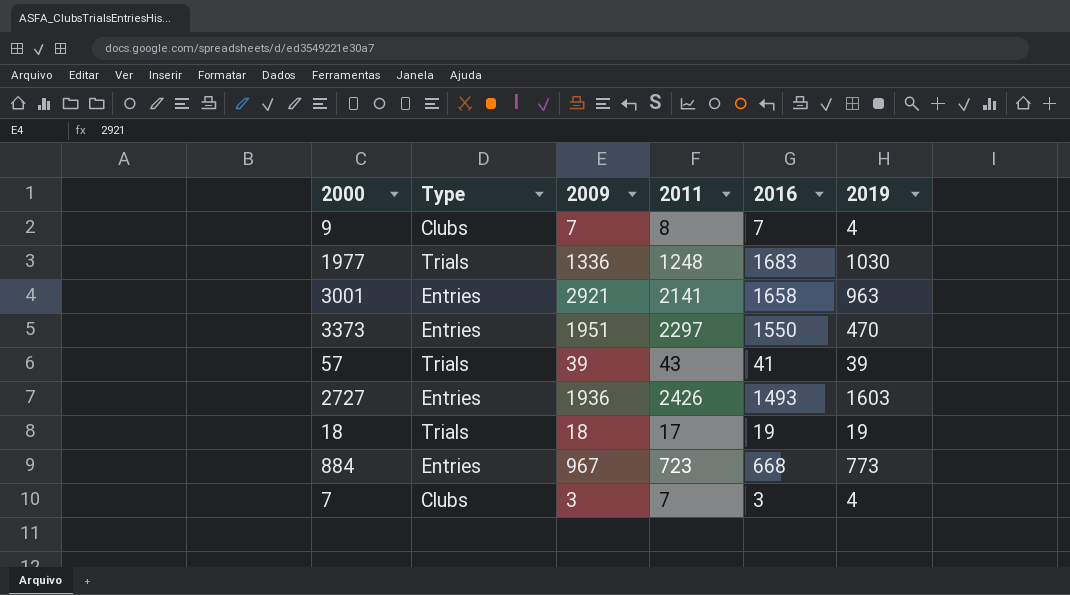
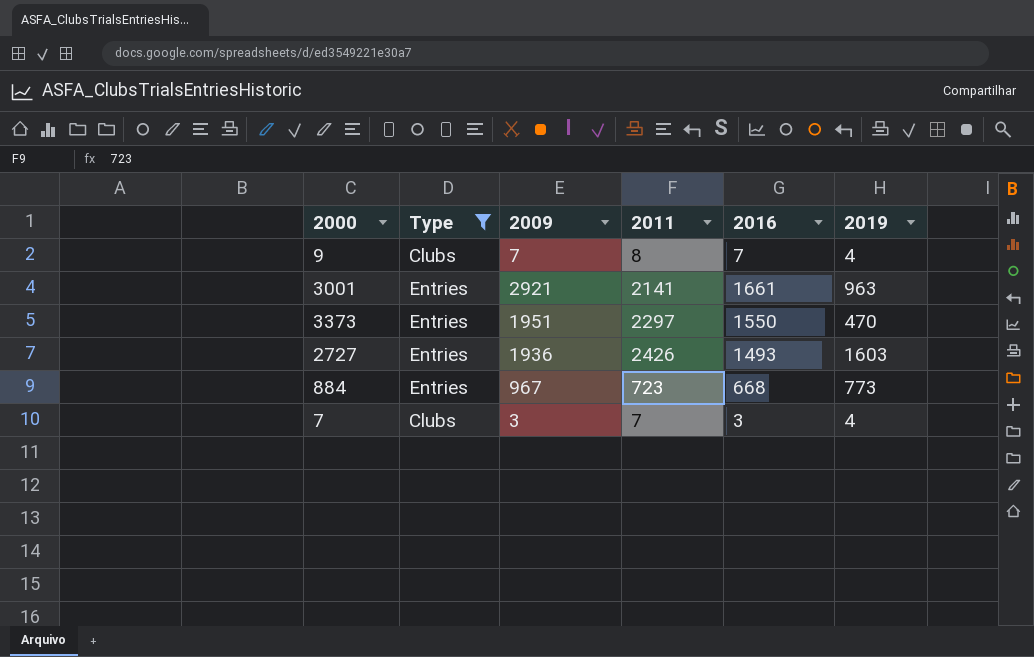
filter: none -> Type != Trials
3001 | 2016: 1658 -> 1661

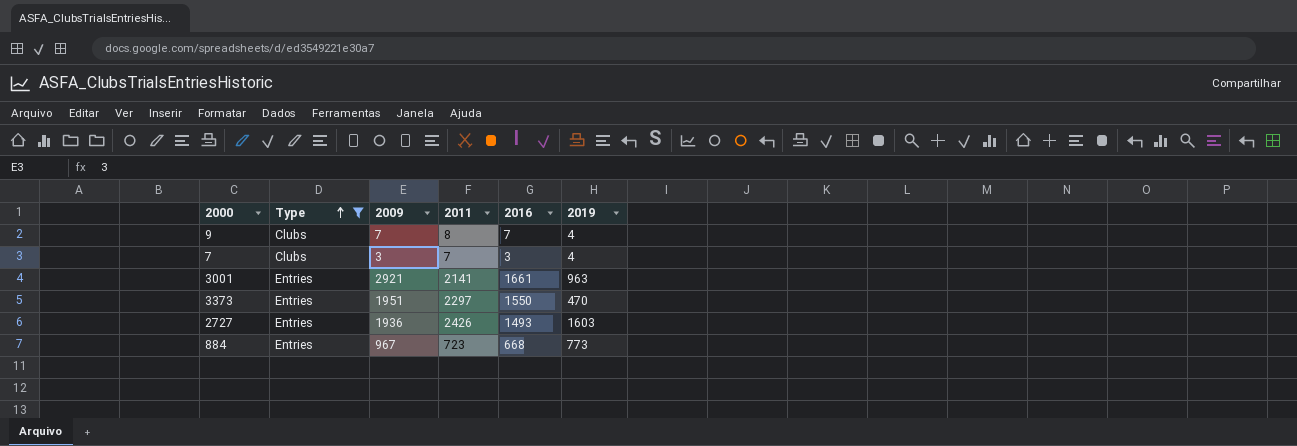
row order: none -> Type ascending

